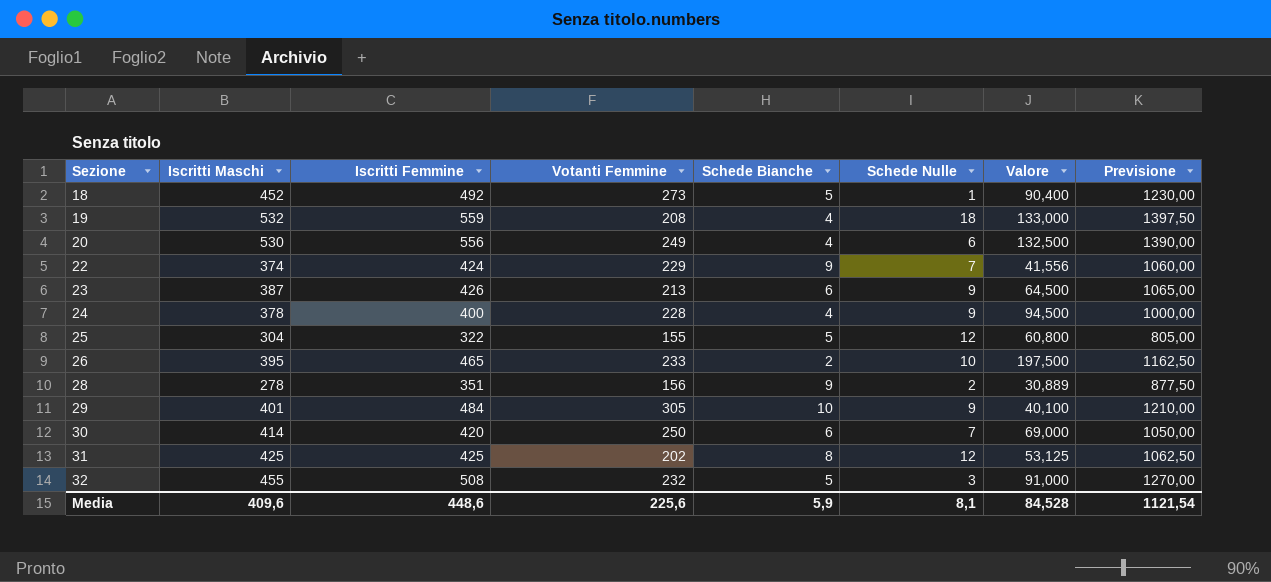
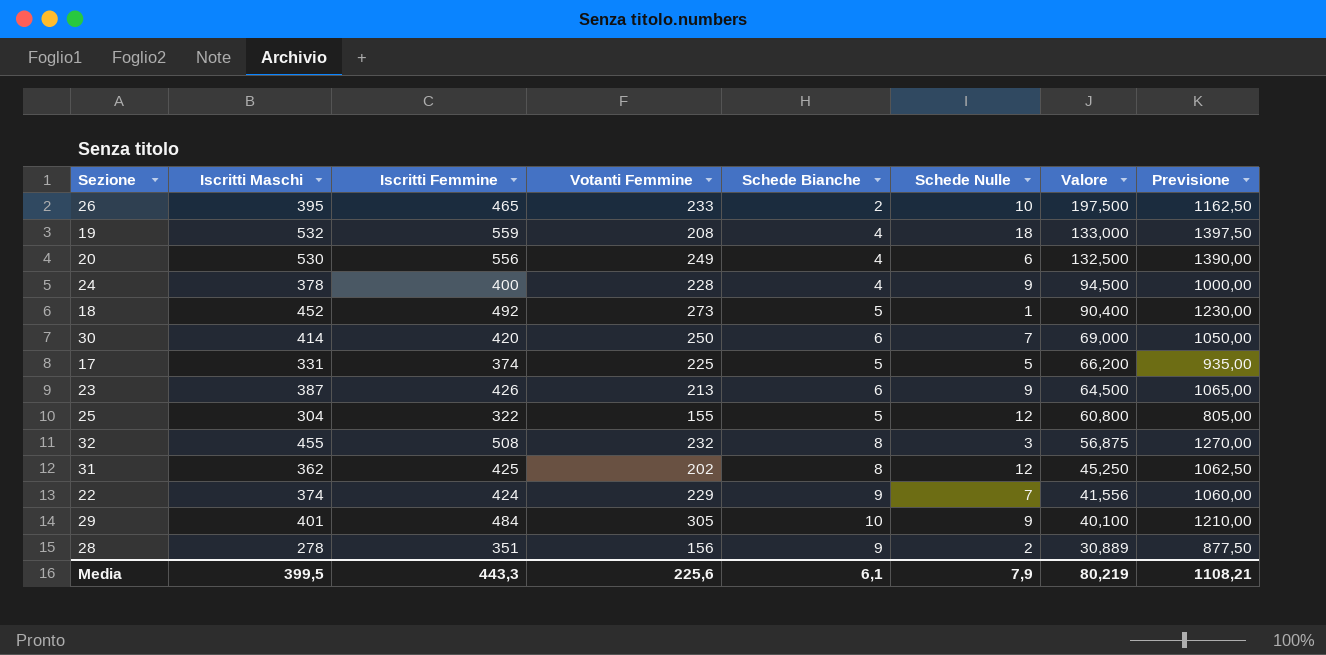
row order: Sezione ascending -> Valore descending
row 17: none -> 331 | 374 | 225 | 5 | 5 | 66,200 | 935,00
32 | Schede Bianche: 5 -> 8
32 | Valore: 91,000 -> 56,875
31 | Iscritti Maschi: 425 -> 362
31 | Valore: 53,125 -> 45,250
Media | Iscritti Maschi: 409,6 -> 399,5
Media | Iscritti Femmine: 448,6 -> 443,3
Media | Schede Bianche: 5,9 -> 6,1
Media | Schede Nulle: 8,1 -> 7,9
Media | Valore: 84,528 -> 80,219
Media | Previsione: 1121,54 -> 1108,21

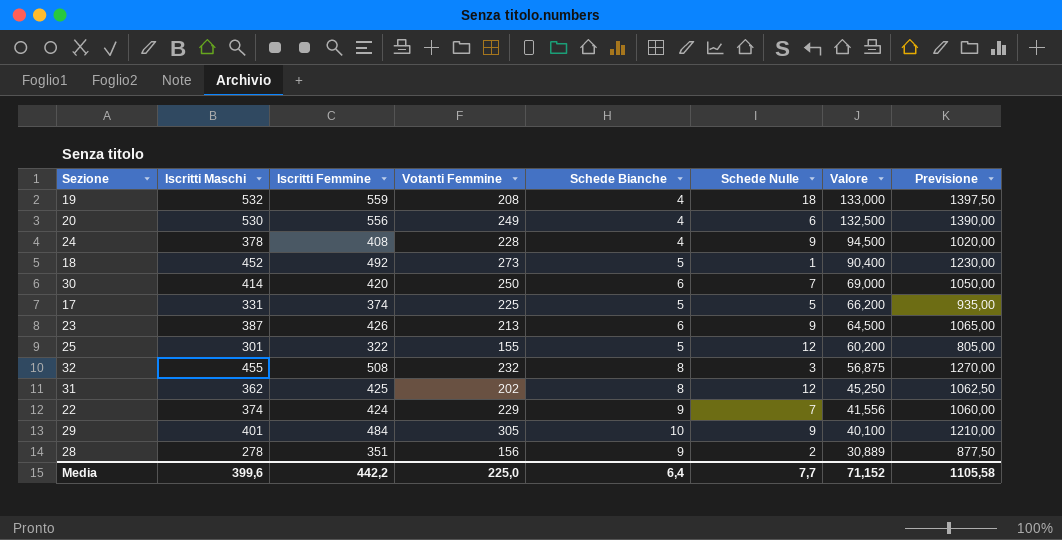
row 26: 395 | 465 | 233 | 2 | 10 | 197,500 | 1162,50 -> none
24 | Iscritti Femmine: 400 -> 408
24 | Previsione: 1000,00 -> 1020,00
25 | Iscritti Maschi: 304 -> 301
25 | Valore: 60,800 -> 60,200
Media | Iscritti Maschi: 399,5 -> 399,6
Media | Iscritti Femmine: 443,3 -> 442,2
Media | Votanti Femmine: 225,6 -> 225,0
Media | Schede Bianche: 6,1 -> 6,4
Media | Schede Nulle: 7,9 -> 7,7
Media | Valore: 80,219 -> 71,152
Media | Previsione: 1108,21 -> 1105,58

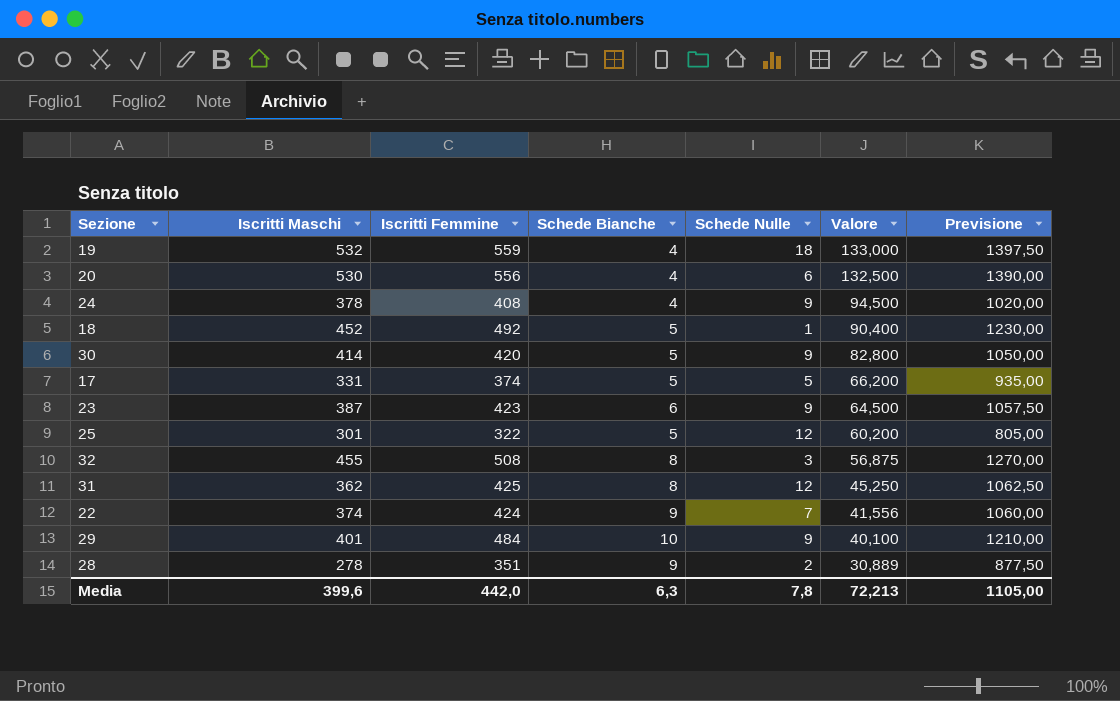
column Votanti Femmine | position: 4 -> none
30 | Schede Bianche: 6 -> 5
30 | Schede Nulle: 7 -> 9
30 | Valore: 69,000 -> 82,800
23 | Iscritti Femmine: 426 -> 423
23 | Previsione: 1065,00 -> 1057,50
Media | Iscritti Femmine: 442,2 -> 442,0
Media | Schede Bianche: 6,4 -> 6,3
Media | Schede Nulle: 7,7 -> 7,8
Media | Valore: 71,152 -> 72,213
Media | Previsione: 1105,58 -> 1105,00

